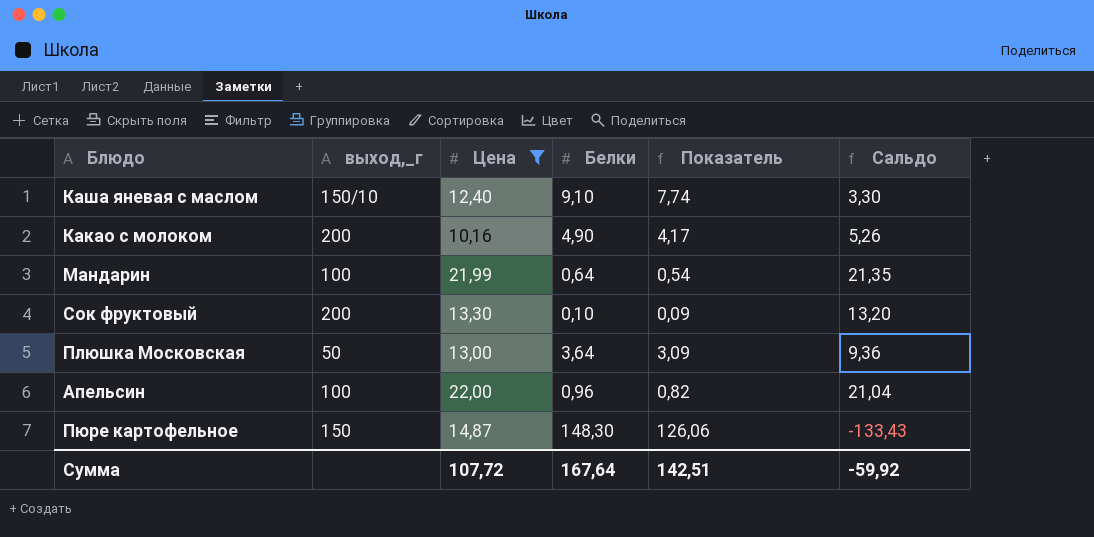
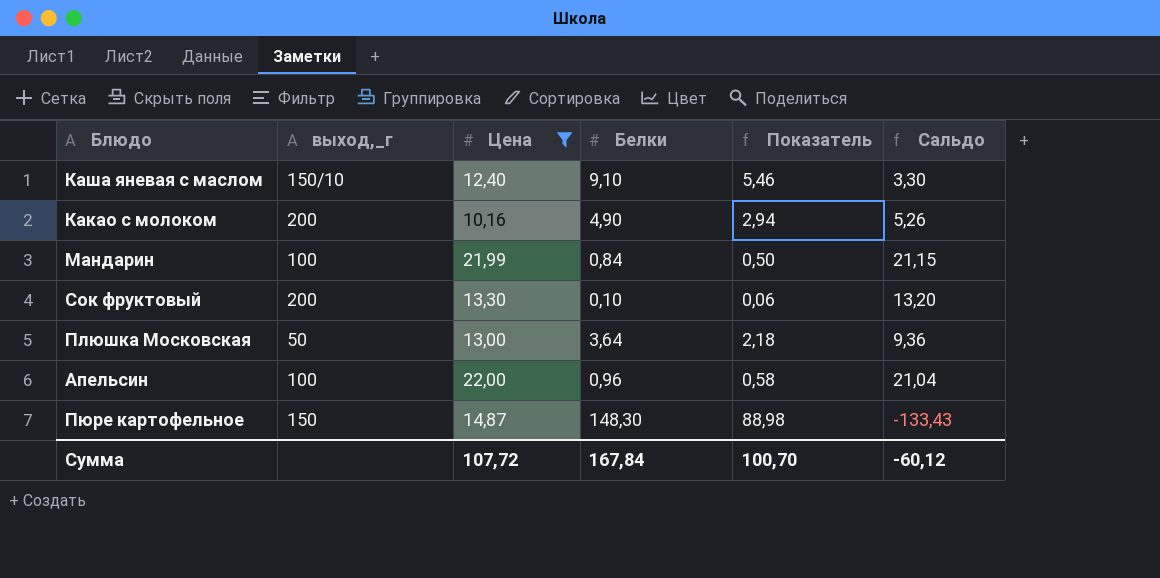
column Показатель | formula: [Белки] * 0,85 -> [Белки] * 0,6
Мандарин | Белки: 0,64 -> 0,84
Мандарин | Сальдо: 21,35 -> 21,15
Сумма | Белки: 167,64 -> 167,84
Сумма | Показатель: 142,51 -> 100,70
Сумма | Сальдо: -59,92 -> -60,12

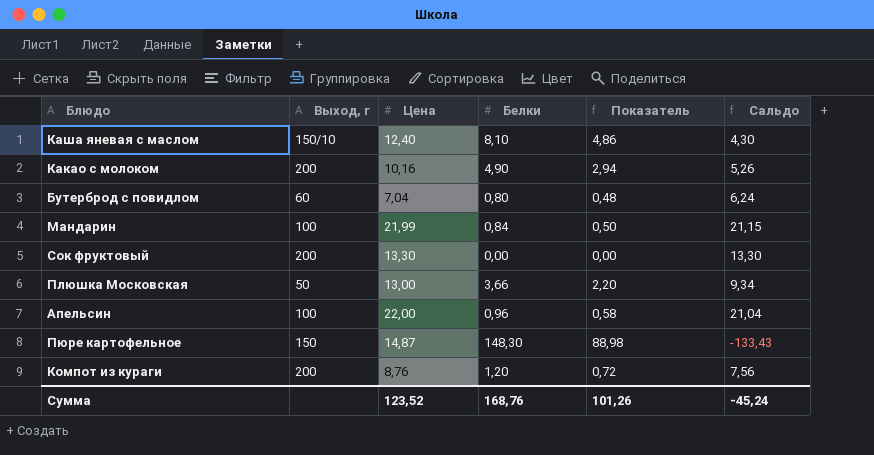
filter: Цена >= 10,16 -> none
column name: выход,_г -> Выход, г
Каша яневая с маслом | Белки: 9,10 -> 8,10
Каша яневая с маслом | Показатель: 5,46 -> 4,86
Каша яневая с маслом | Сальдо: 3,30 -> 4,30
Сок фруктовый | Белки: 0,10 -> 0,00
Сок фруктовый | Показатель: 0,06 -> 0,00
Сок фруктовый | Сальдо: 13,20 -> 13,30
Плюшка Московская | Белки: 3,64 -> 3,66
Плюшка Московская | Показатель: 2,18 -> 2,20
Плюшка Московская | Сальдо: 9,36 -> 9,34
Сумма | Цена: 107,72 -> 123,52
Сумма | Белки: 167,84 -> 168,76
Сумма | Показатель: 100,70 -> 101,26
Сумма | Сальдо: -60,12 -> -45,24

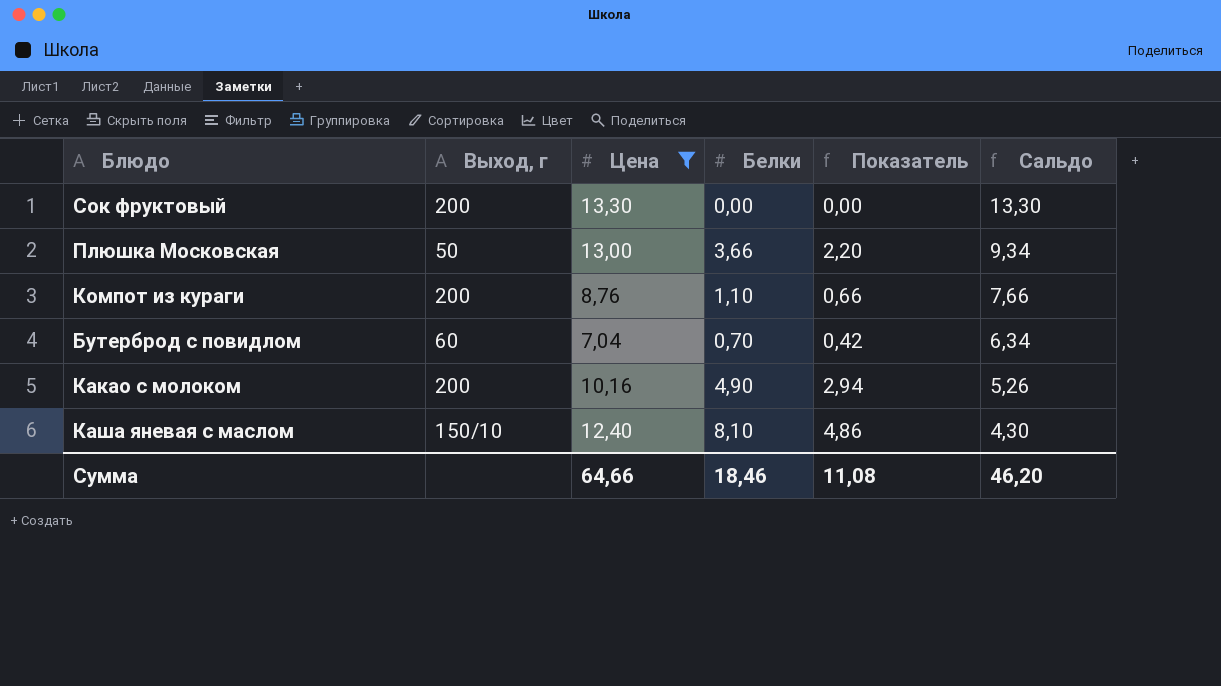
filter: none -> Цена <= 13,30
row order: none -> Сальдо descending
Компот из кураги | Белки: 1,20 -> 1,10
Компот из кураги | Показатель: 0,72 -> 0,66
Компот из кураги | Сальдо: 7,56 -> 7,66
Бутерброд с повидлом | Белки: 0,80 -> 0,70
Бутерброд с повидлом | Показатель: 0,48 -> 0,42
Бутерброд с повидлом | Сальдо: 6,24 -> 6,34
Сумма | Цена: 123,52 -> 64,66
Сумма | Белки: 168,76 -> 18,46
Сумма | Показатель: 101,26 -> 11,08
Сумма | Сальдо: -45,24 -> 46,20

